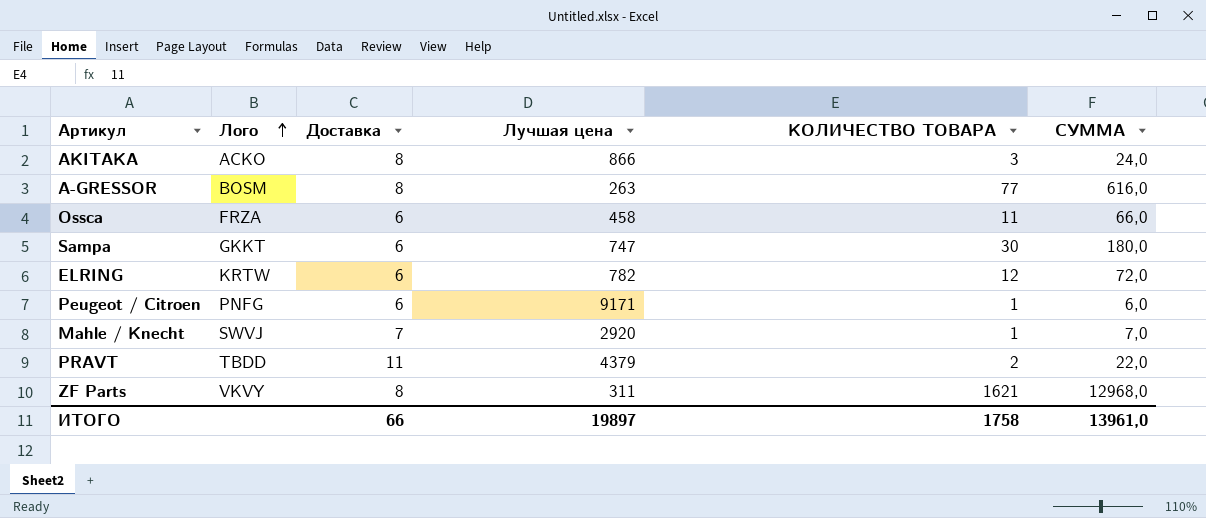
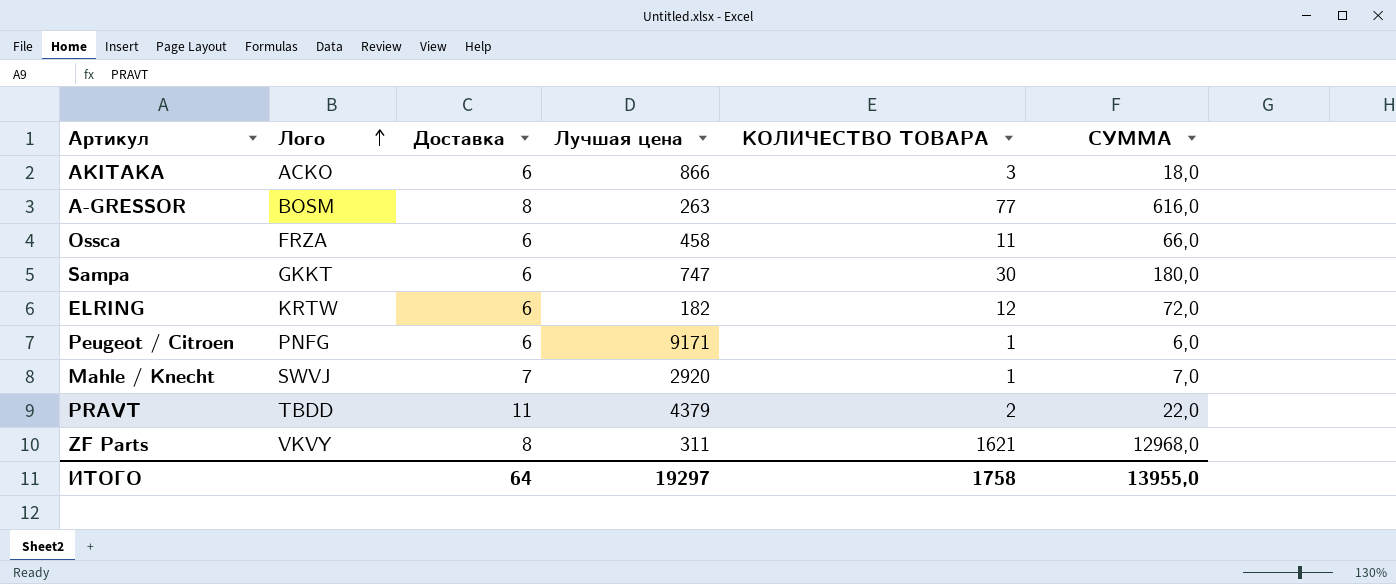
AKITAKA | Доставка: 8 -> 6
AKITAKA | СУММА: 24,0 -> 18,0
ELRING | Лучшая цена: 782 -> 182
ИТОГО | Доставка: 66 -> 64
ИТОГО | Лучшая цена: 19897 -> 19297
ИТОГО | СУММА: 13961,0 -> 13955,0

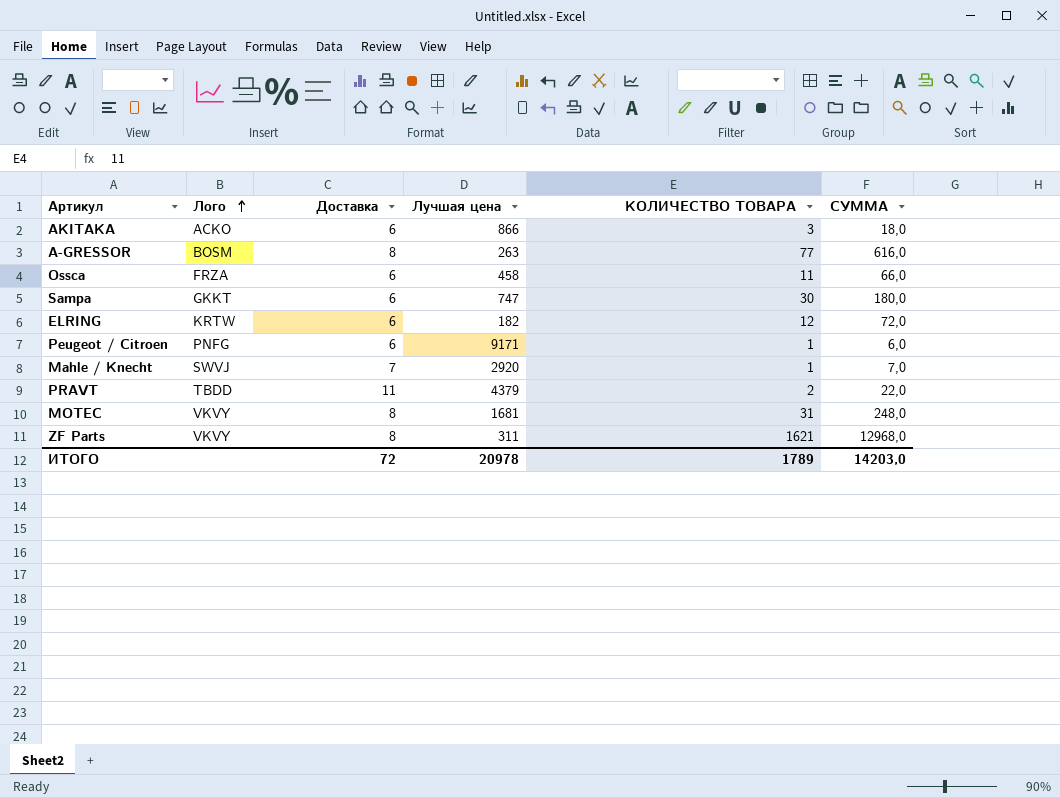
row MOTEC: none -> VKVY | 8 | 1681 | 31 | 248,0
ИТОГО | Доставка: 64 -> 72
ИТОГО | Лучшая цена: 19297 -> 20978
ИТОГО | КОЛИЧЕСТВО ТОВАРА: 1758 -> 1789
ИТОГО | СУММА: 13955,0 -> 14203,0

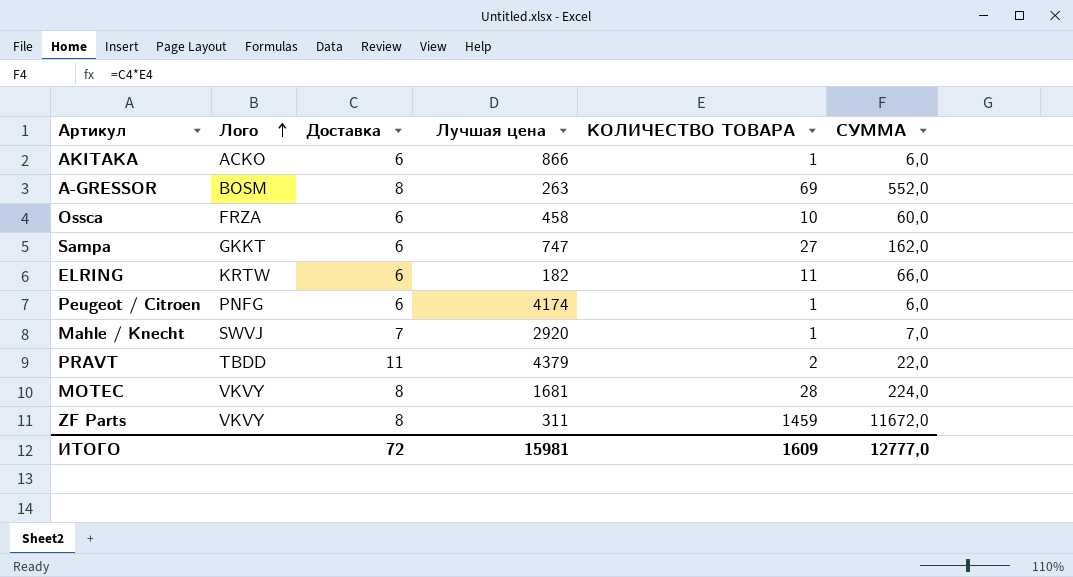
AKITAKA | КОЛИЧЕСТВО ТОВАРА: 3 -> 1
AKITAKA | СУММА: 18,0 -> 6,0
A-GRESSOR | КОЛИЧЕСТВО ТОВАРА: 77 -> 69
A-GRESSOR | СУММА: 616,0 -> 552,0
Ossca | КОЛИЧЕСТВО ТОВАРА: 11 -> 10
Ossca | СУММА: 66,0 -> 60,0
Sampa | КОЛИЧЕСТВО ТОВАРА: 30 -> 27
Sampa | СУММА: 180,0 -> 162,0
ELRING | КОЛИЧЕСТВО ТОВАРА: 12 -> 11
ELRING | СУММА: 72,0 -> 66,0
Peugeot / Citroen | Лучшая цена: 9171 -> 4174
MOTEC | КОЛИЧЕСТВО ТОВАРА: 31 -> 28
MOTEC | СУММА: 248,0 -> 224,0
ZF Parts | КОЛИЧЕСТВО ТОВАРА: 1621 -> 1459
ZF Parts | СУММА: 12968,0 -> 11672,0
ИТОГО | Лучшая цена: 20978 -> 15981
ИТОГО | КОЛИЧЕСТВО ТОВАРА: 1789 -> 1609
ИТОГО | СУММА: 14203,0 -> 12777,0

